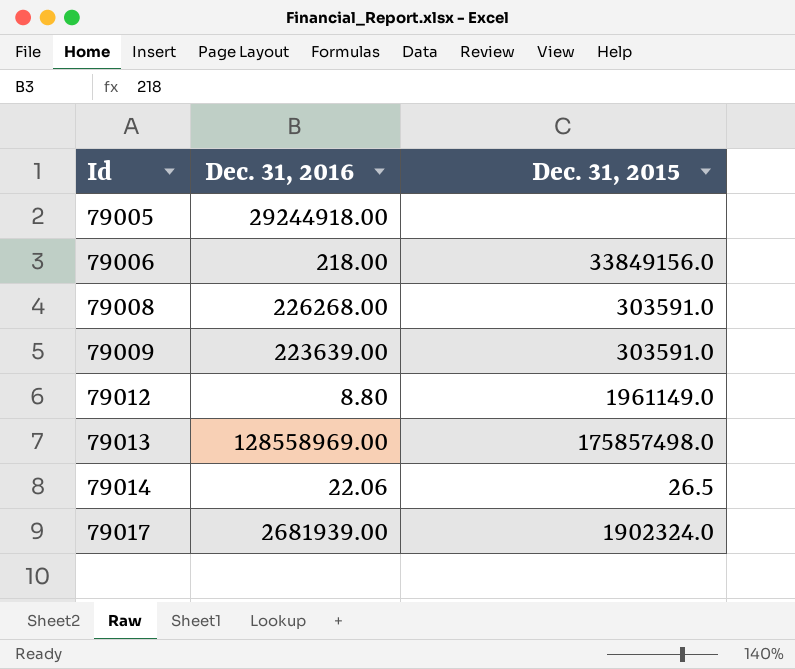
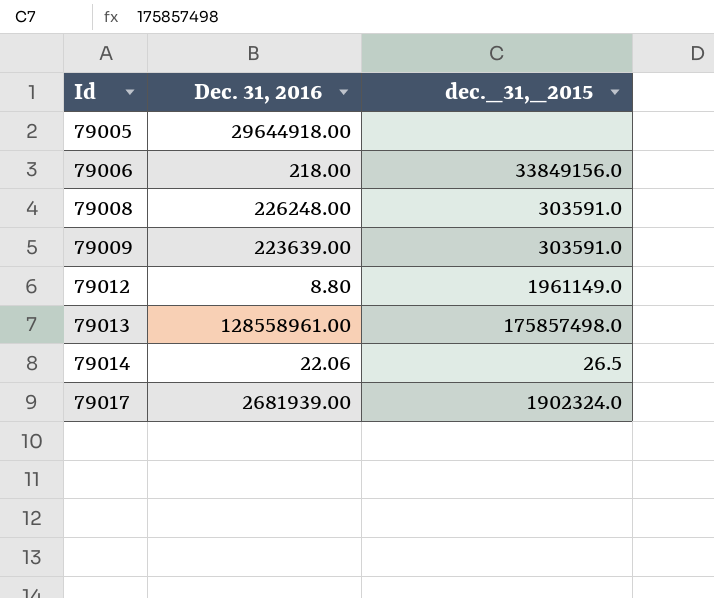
column name: Dec. 31, 2015 -> dec._31,_2015
79005 | Dec. 31, 2016: 29244918.00 -> 29644918.00
79008 | Dec. 31, 2016: 226268.00 -> 226248.00
79013 | Dec. 31, 2016: 128558969.00 -> 128558961.00

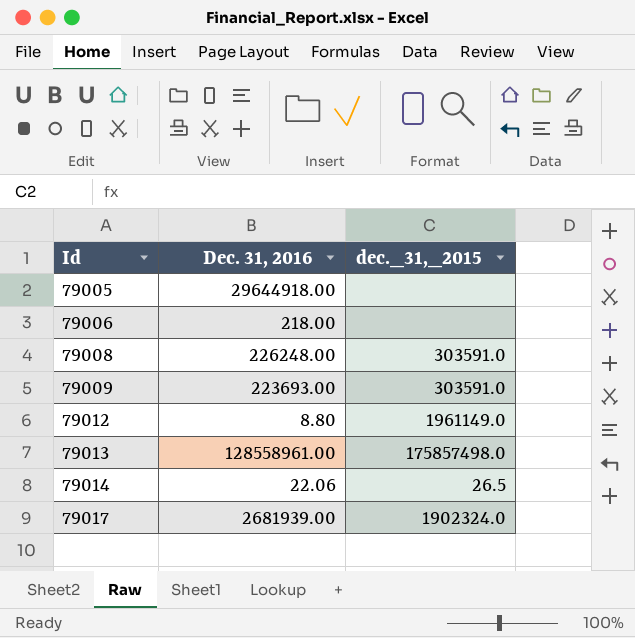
79006 | dec._31,_2015: 33849156.0 -> none
79009 | Dec. 31, 2016: 223639.00 -> 223693.00

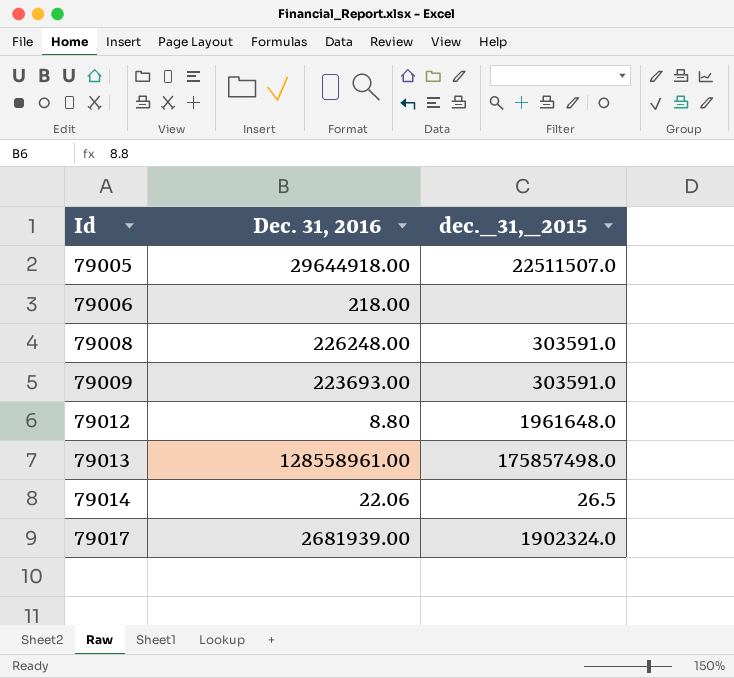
79005 | dec._31,_2015: none -> 22511507.0
79012 | dec._31,_2015: 1961149.0 -> 1961648.0

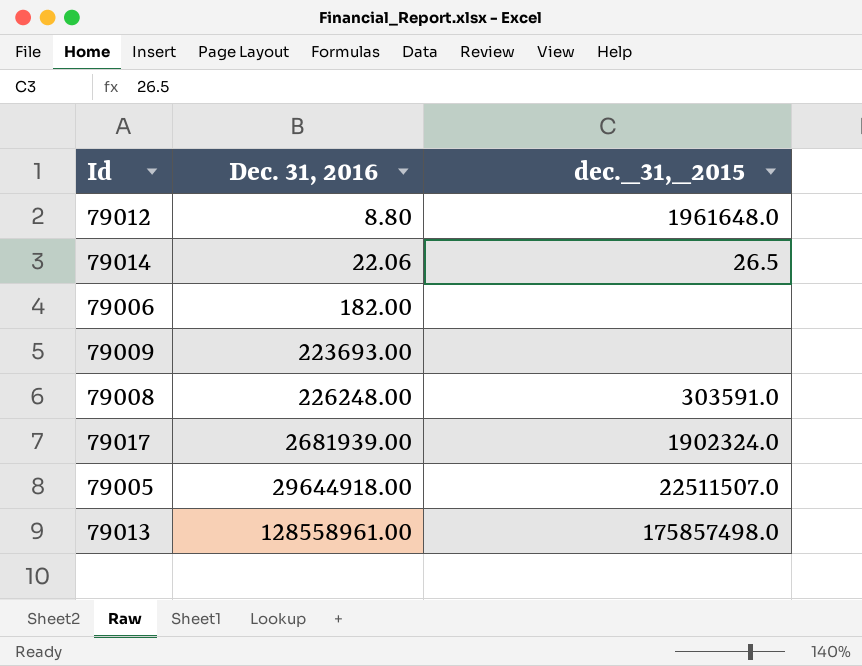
row order: Id ascending -> Dec. 31, 2016 ascending
79006 | Dec. 31, 2016: 218.00 -> 182.00
79009 | dec._31,_2015: 303591.0 -> none

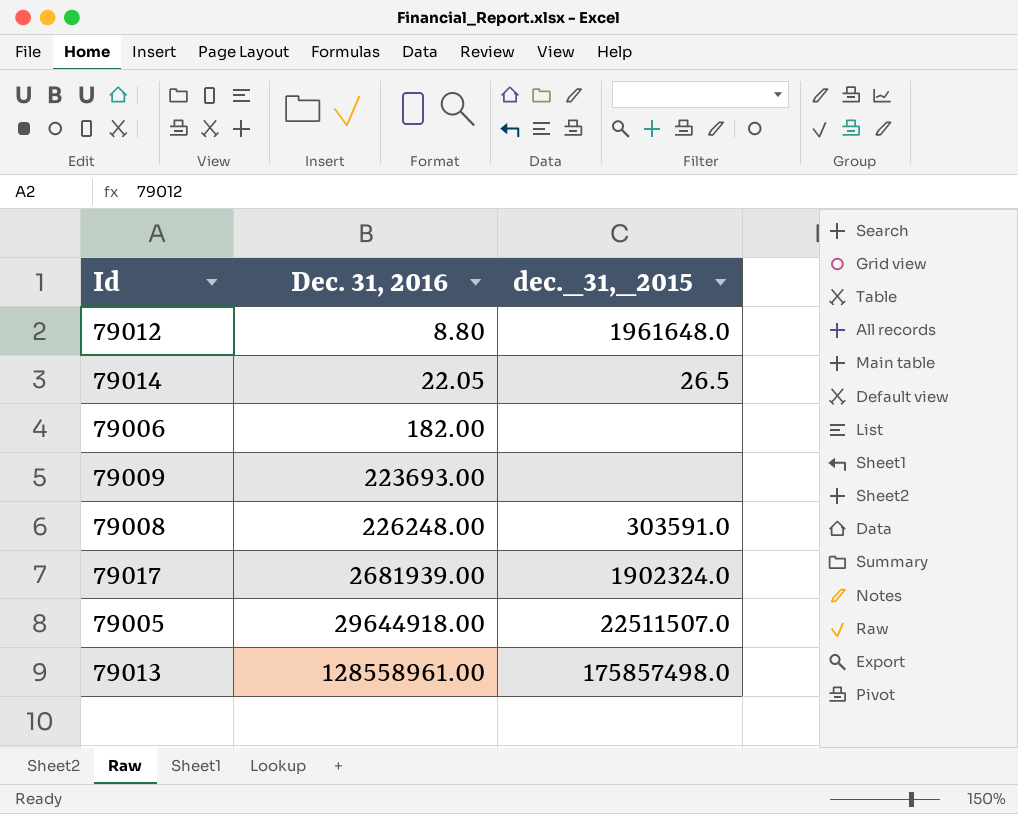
79014 | Dec. 31, 2016: 22.06 -> 22.05

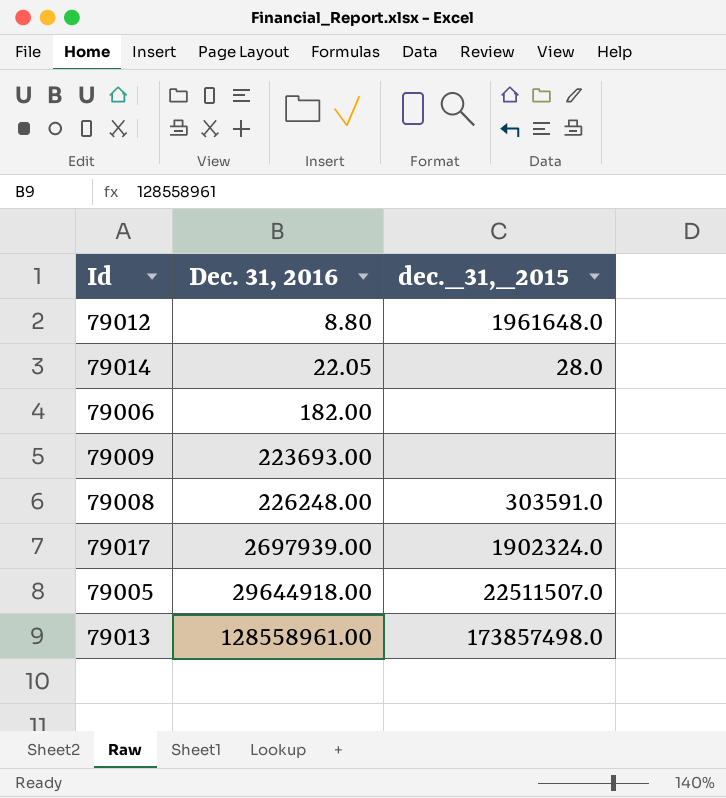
79014 | dec._31,_2015: 26.5 -> 28.0
79017 | Dec. 31, 2016: 2681939.00 -> 2697939.00
79013 | dec._31,_2015: 175857498.0 -> 173857498.0

